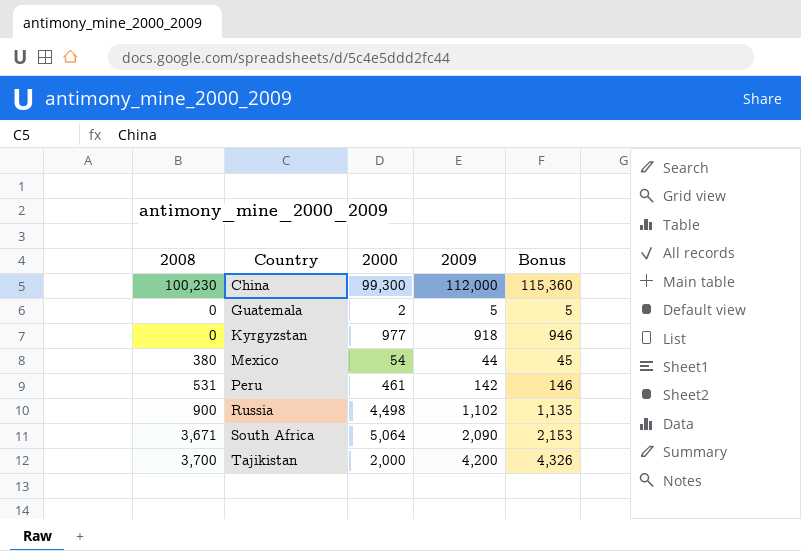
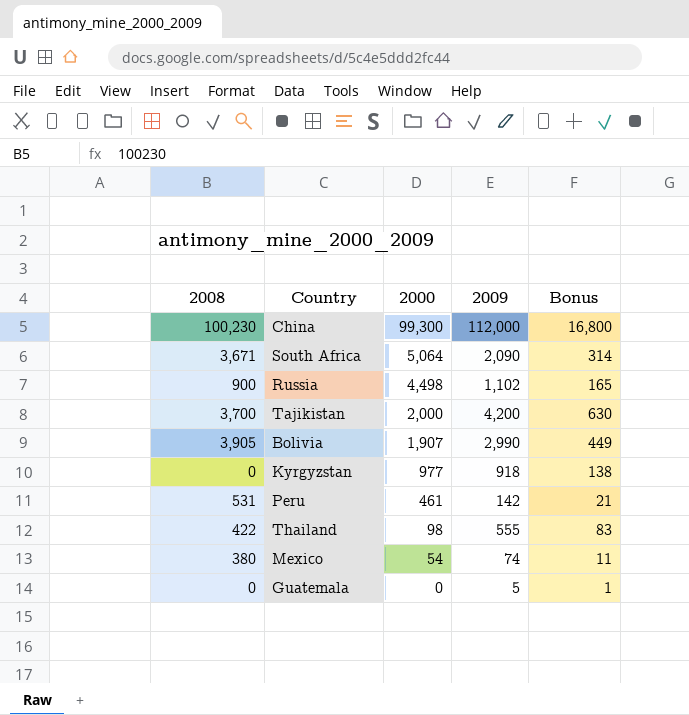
row order: Country ascending -> 2000 descending
column Bonus | formula: [2009] * 1.03 -> [2009] * 0.15
row Bolivia: none -> 3,905 | 1,907 | 2,990 | 449
row Thailand: none -> 422 | 98 | 555 | 83
Mexico | 2009: 44 -> 74
Guatemala | 2000: 2 -> 0

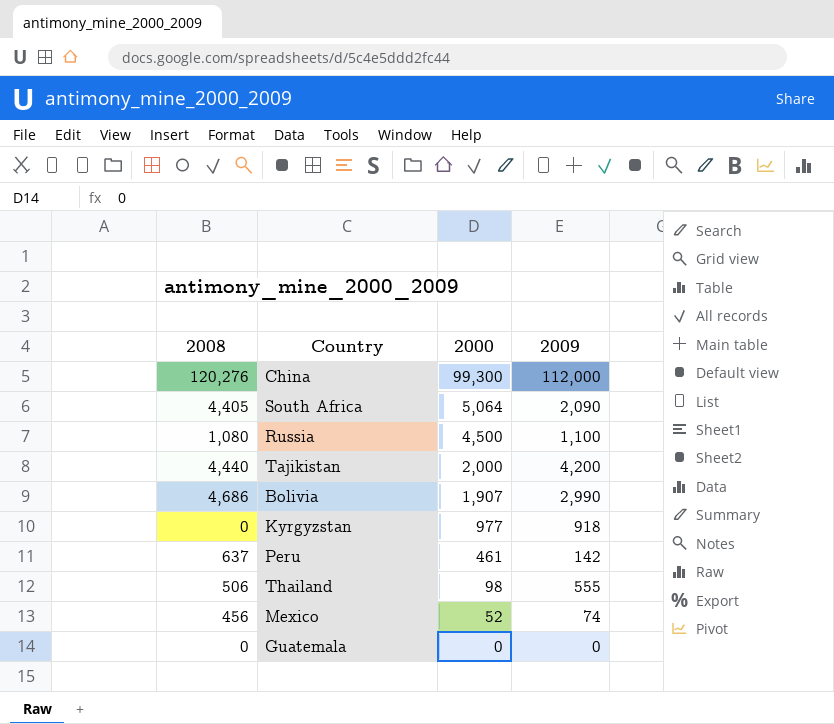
column Bonus | formula: [2009] * 0.15 -> none
China | 2008: 100,230 -> 120,276
South Africa | 2008: 3,671 -> 4,405
Russia | 2008: 900 -> 1,080
Russia | 2000: 4,498 -> 4,500
Russia | 2009: 1,102 -> 1,100
Tajikistan | 2008: 3,700 -> 4,440
Bolivia | 2008: 3,905 -> 4,686
Peru | 2008: 531 -> 637
Thailand | 2008: 422 -> 506
Mexico | 2008: 380 -> 456
Mexico | 2000: 54 -> 52
Guatemala | 2009: 5 -> 0

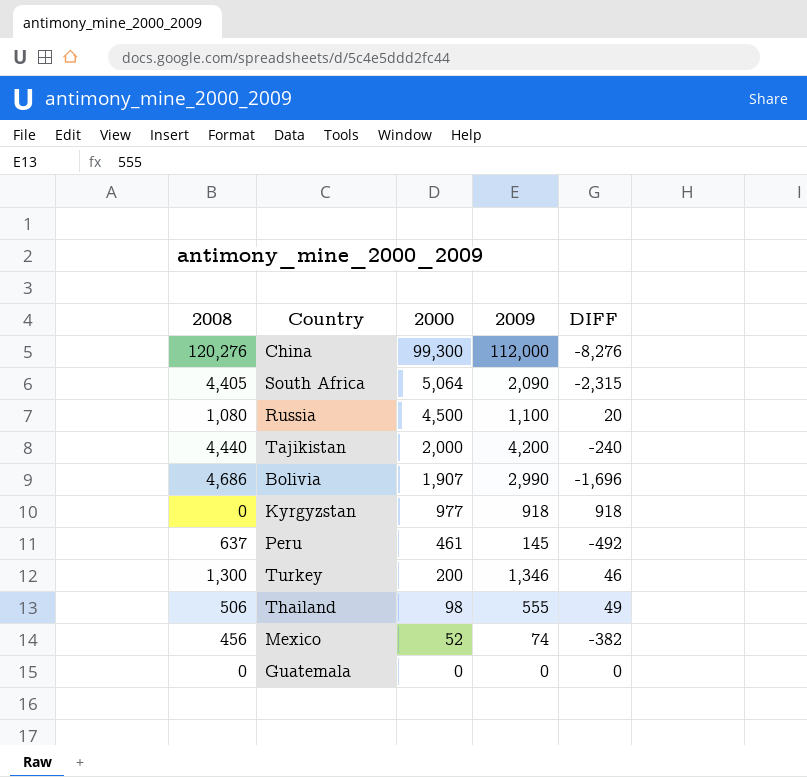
column DIFF | formula: none -> [2009] - [2008]
Peru | 2009: 142 -> 145
row Turkey: none -> 1,300 | 200 | 1,346 | 46

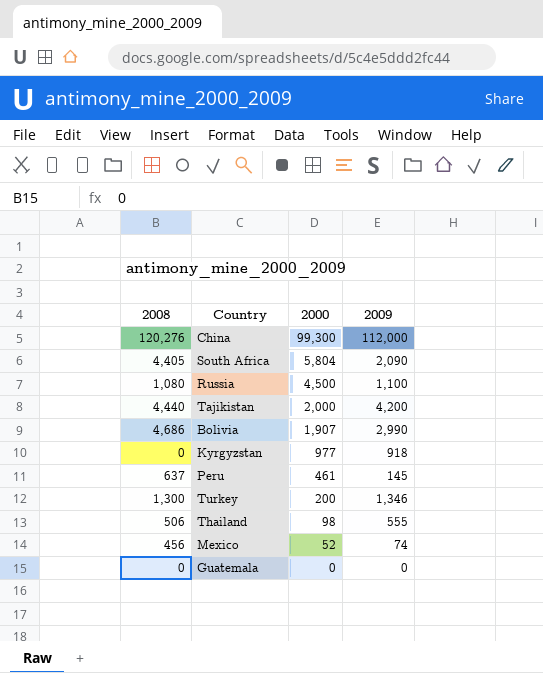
column DIFF | formula: [2009] - [2008] -> none
South Africa | 2000: 5,064 -> 5,804

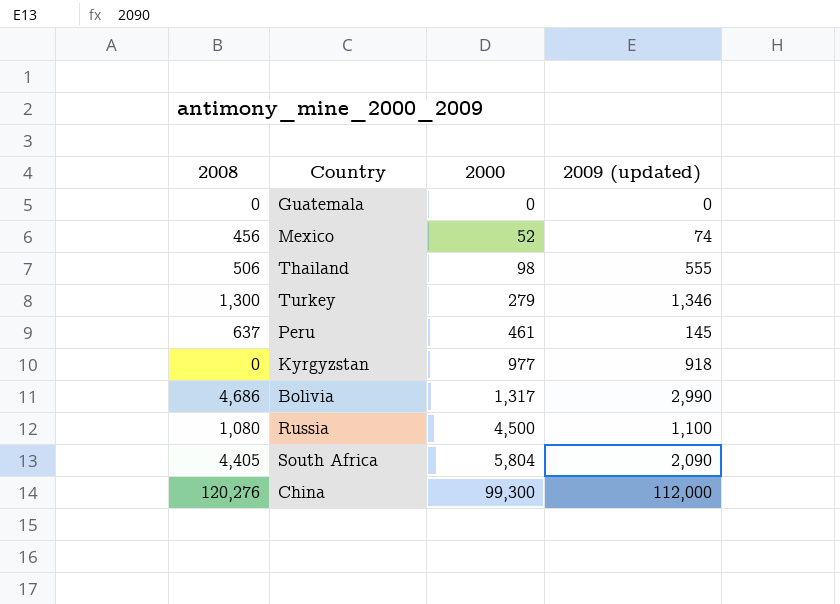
row order: 2000 descending -> 2000 ascending
column name: 2009 -> 2009 (updated)
row Tajikistan: 4,440 | 2,000 | 4,200 -> none
Turkey | 2000: 200 -> 279
Bolivia | 2000: 1,907 -> 1,317

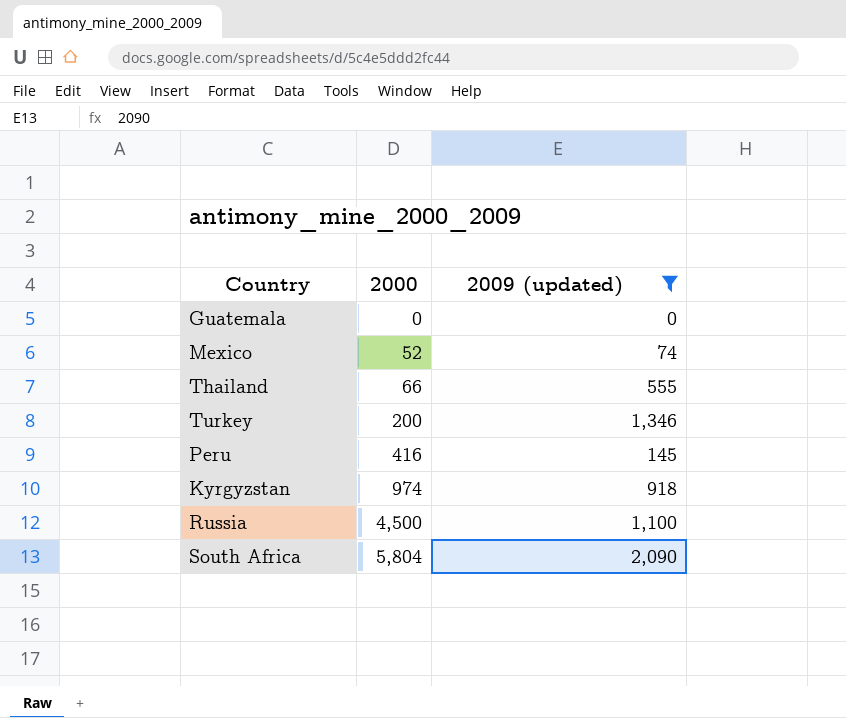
filter: none -> 2009 (updated) <= 2,090
column 2008 | position: 1 -> none
Thailand | 2000: 98 -> 66
Turkey | 2000: 279 -> 200
Peru | 2000: 461 -> 416
Kyrgyzstan | 2000: 977 -> 974

